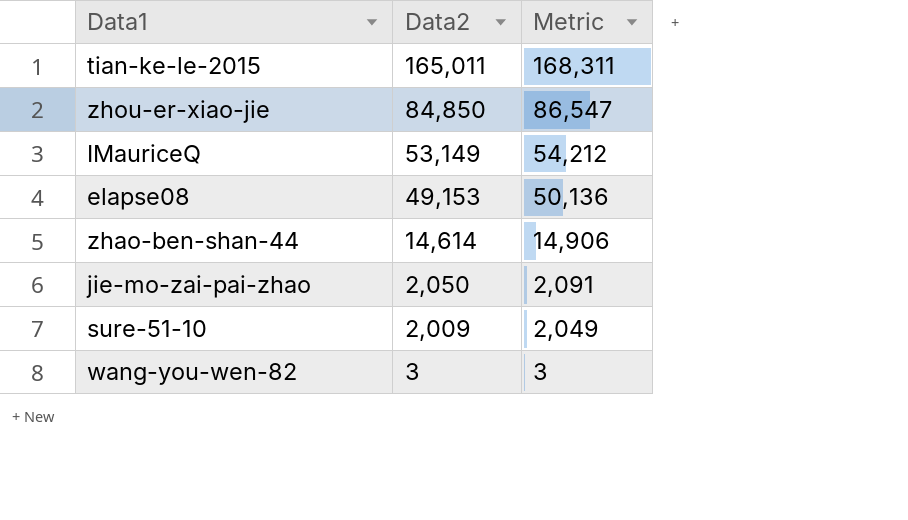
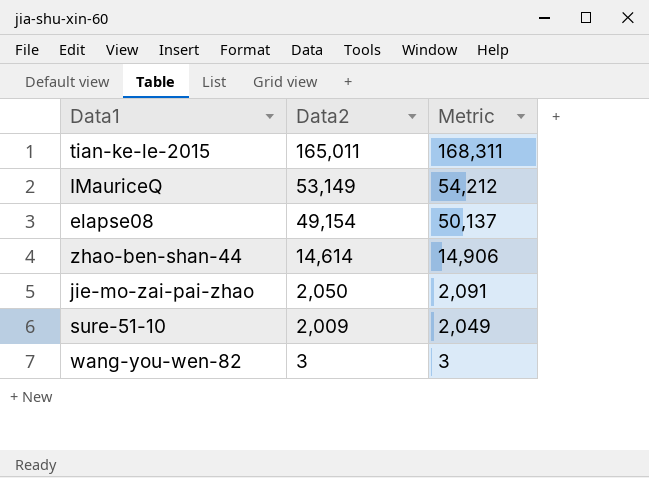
row zhou-er-xiao-jie: 84,850 | 86,547 -> none
elapse08 | Data2: 49,153 -> 49,154
elapse08 | Metric: 50,136 -> 50,137

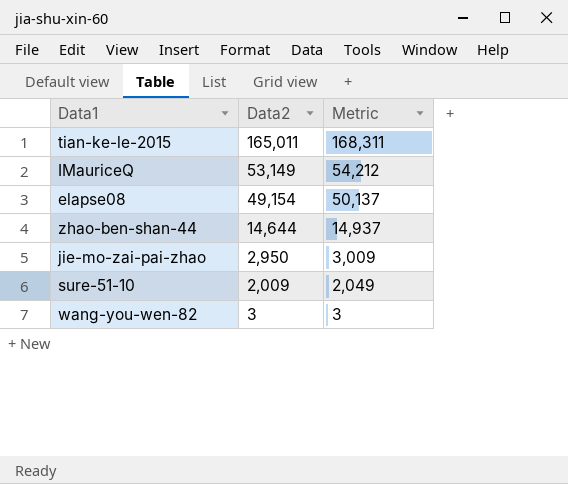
zhao-ben-shan-44 | Data2: 14,614 -> 14,644
zhao-ben-shan-44 | Metric: 14,906 -> 14,937
jie-mo-zai-pai-zhao | Data2: 2,050 -> 2,950
jie-mo-zai-pai-zhao | Metric: 2,091 -> 3,009

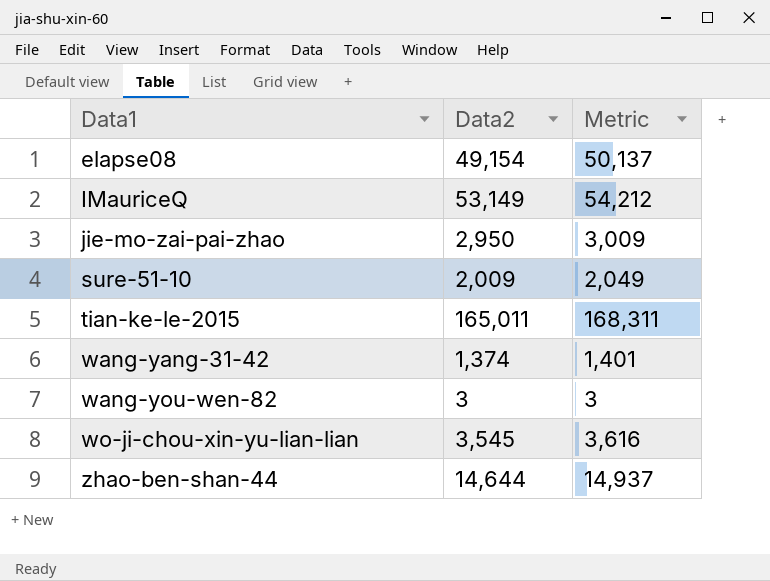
row order: Data2 descending -> Data1 ascending
row wang-yang-31-42: none -> 1,374 | 1,401
row wo-ji-chou-xin-yu-lian-lian: none -> 3,545 | 3,616

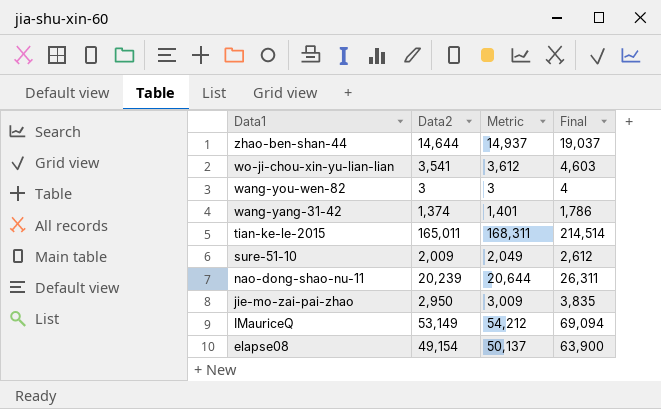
row order: Data1 ascending -> Data1 descending
column Final | formula: none -> [Data2] * 1.3
wo-ji-chou-xin-yu-lian-lian | Data2: 3,545 -> 3,541
wo-ji-chou-xin-yu-lian-lian | Metric: 3,616 -> 3,612
row nao-dong-shao-nu-11: none -> 20,239 | 20,644 | 26,311

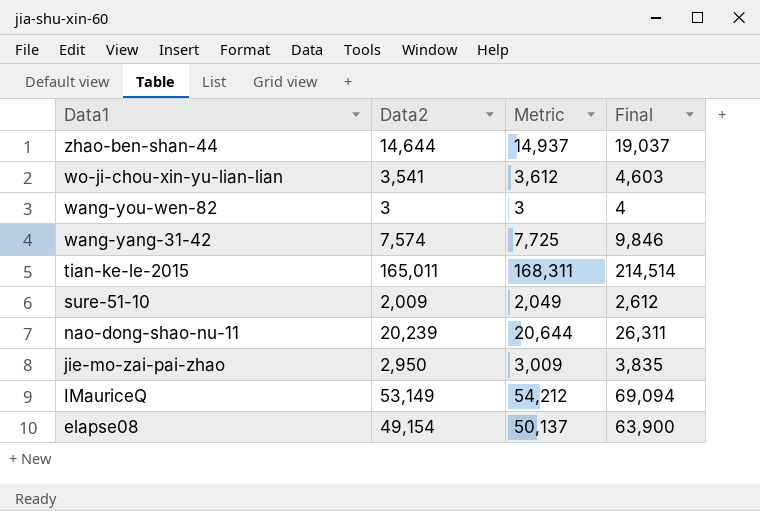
wang-yang-31-42 | Data2: 1,374 -> 7,574
wang-yang-31-42 | Metric: 1,401 -> 7,725
wang-yang-31-42 | Final: 1,786 -> 9,846

